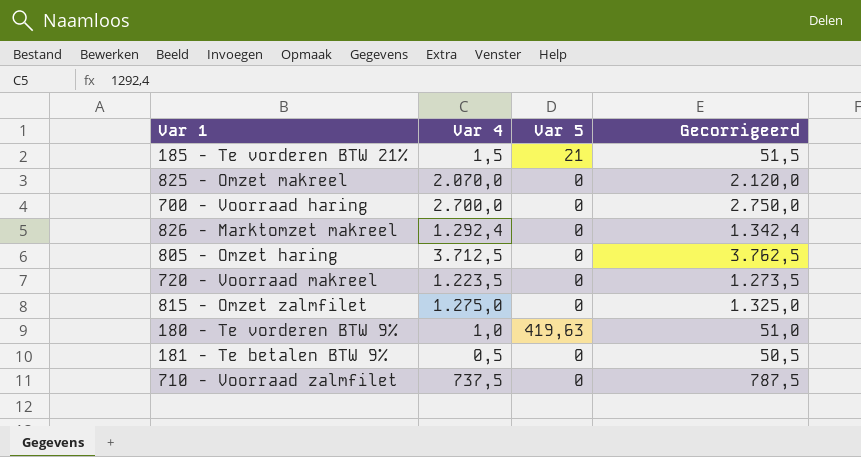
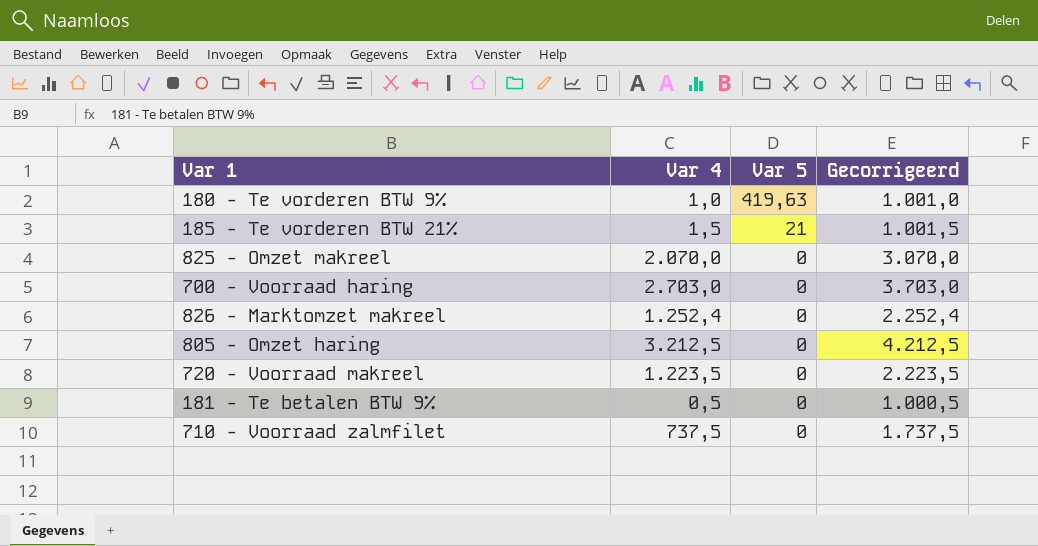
row order: none -> Var 5 descending
column Gecorrigeerd | formula: [Var 4] + 50 -> [Var 4] + 1000
row 815 - Omzet zalmfilet: 1.275,0 | 0 | 1.325,0 -> none
700 - Voorraad haring | Var 4: 2.700,0 -> 2.703,0
826 - Marktomzet makreel | Var 4: 1.292,4 -> 1.252,4
805 - Omzet haring | Var 4: 3.712,5 -> 3.212,5

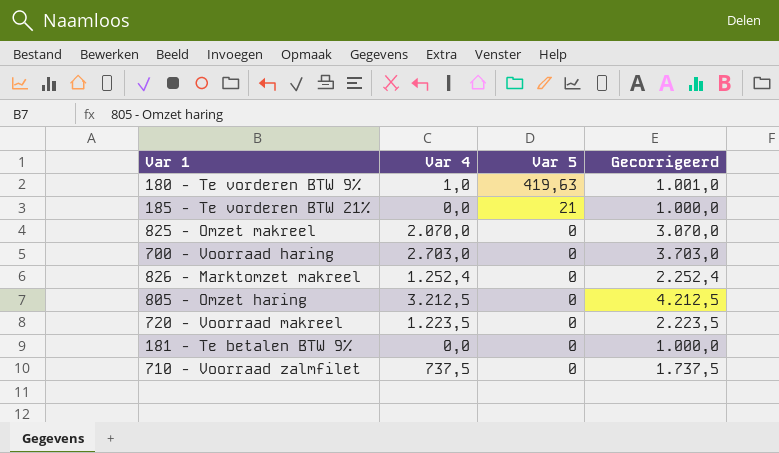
185 - Te vorderen BTW 21% | Var 4: 1,5 -> 0,0
185 - Te vorderen BTW 21% | Gecorrigeerd: 1.001,5 -> 1.000,0
181 - Te betalen BTW 9% | Var 4: 0,5 -> 0,0
181 - Te betalen BTW 9% | Gecorrigeerd: 1.000,5 -> 1.000,0

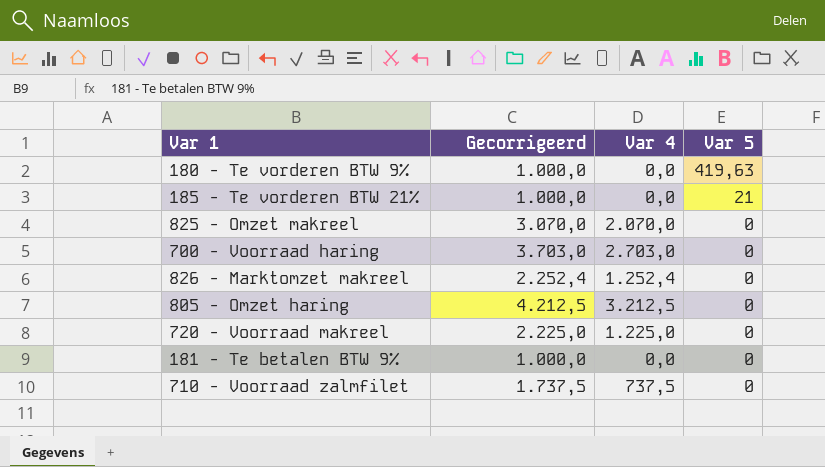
column Gecorrigeerd | position: 4 -> 2
180 - Te vorderen BTW 9% | Gecorrigeerd: 1.001,0 -> 1.000,0
180 - Te vorderen BTW 9% | Var 4: 1,0 -> 0,0
720 - Voorraad makreel | Gecorrigeerd: 2.223,5 -> 2.225,0
720 - Voorraad makreel | Var 4: 1.223,5 -> 1.225,0

